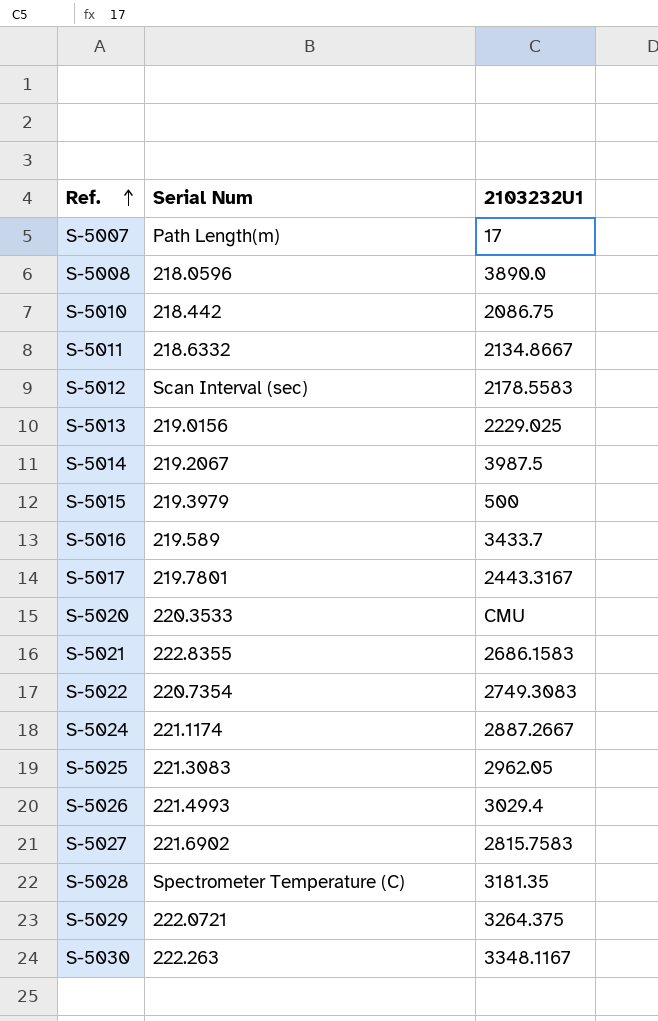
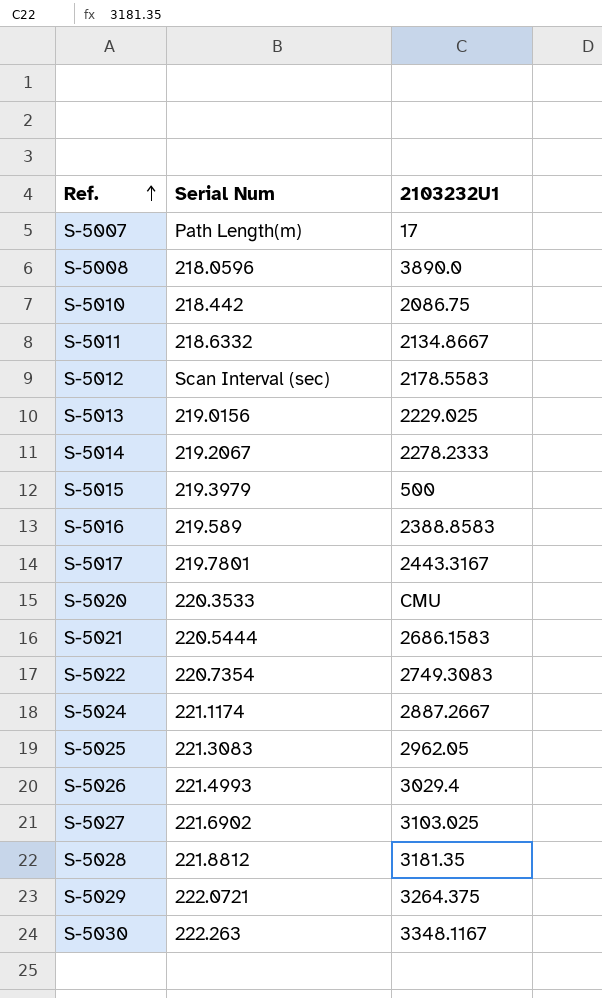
S-5014 | 2103232U1: 3987.5 -> 2278.2333
S-5016 | 2103232U1: 3433.7 -> 2388.8583
S-5021 | Serial Num: 222.8355 -> 220.5444
S-5027 | 2103232U1: 2815.7583 -> 3103.025
S-5028 | Serial Num: Spectrometer Temperature (C) -> 221.8812

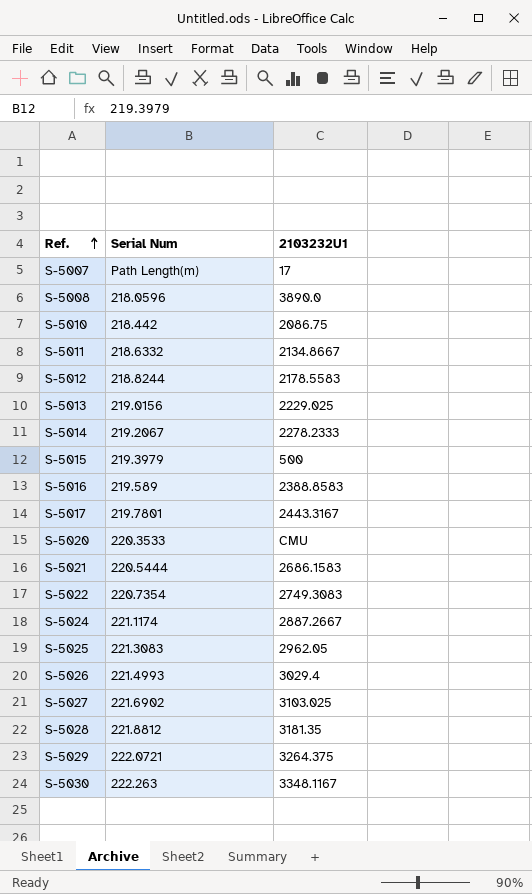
S-5012 | Serial Num: Scan Interval (sec) -> 218.8244

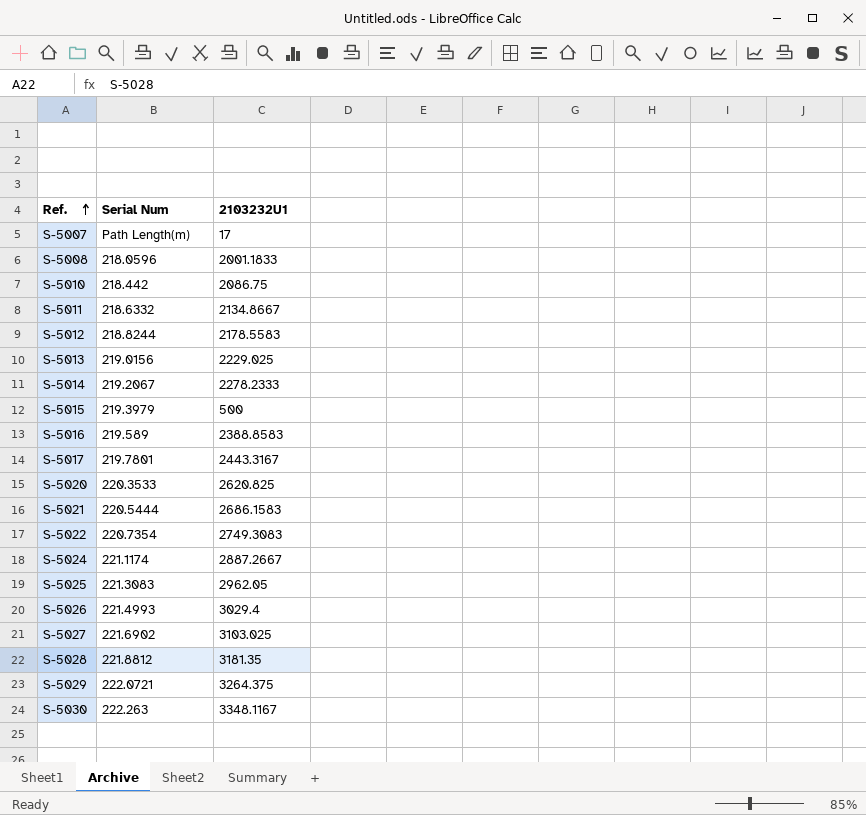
S-5008 | 2103232U1: 3890.0 -> 2001.1833
S-5020 | 2103232U1: CMU -> 2620.825

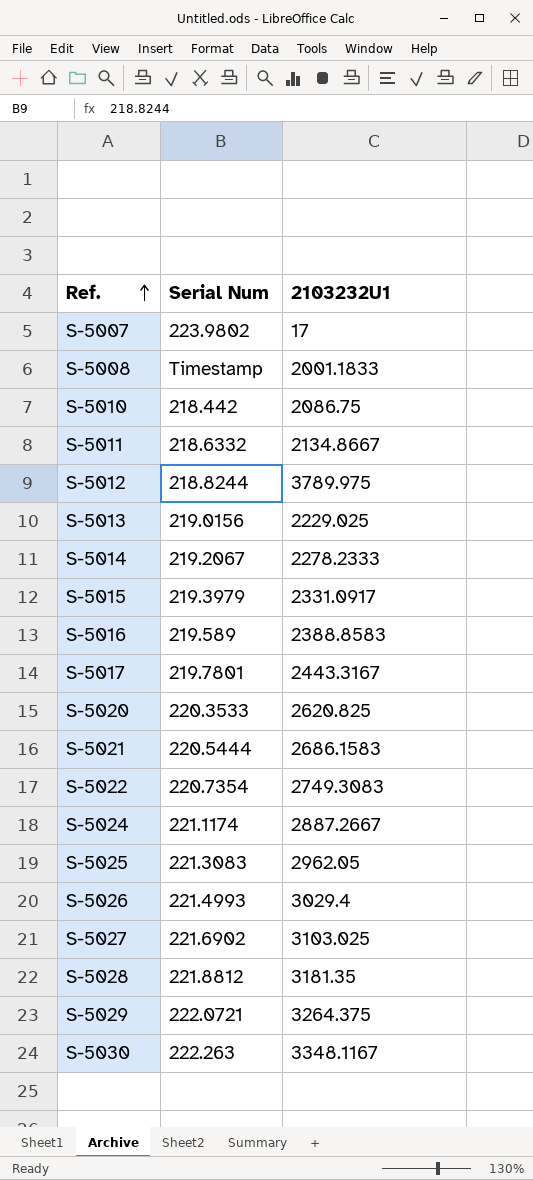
S-5007 | Serial Num: Path Length(m) -> 223.9802
S-5008 | Serial Num: 218.0596 -> Timestamp
S-5012 | 2103232U1: 2178.5583 -> 3789.975
S-5015 | 2103232U1: 500 -> 2331.0917

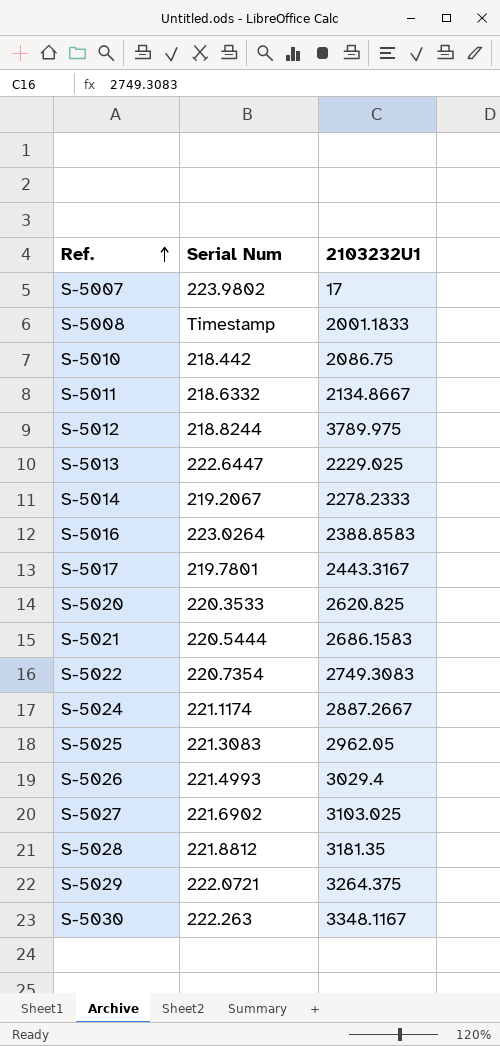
row S-5015: 219.3979 | 2331.0917 -> none
S-5013 | Serial Num: 219.0156 -> 222.6447
S-5016 | Serial Num: 219.589 -> 223.0264

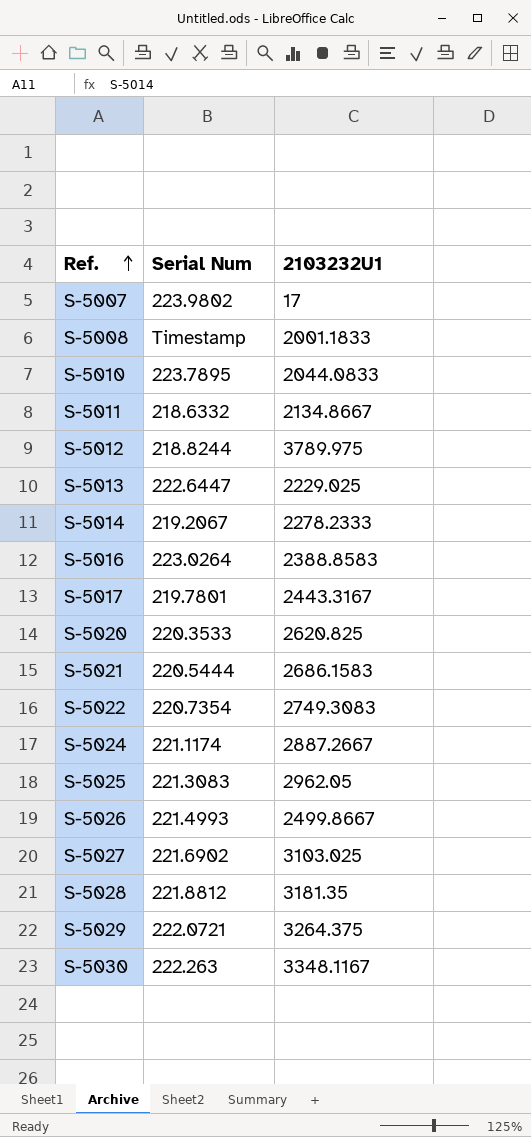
S-5010 | Serial Num: 218.442 -> 223.7895
S-5010 | 2103232U1: 2086.75 -> 2044.0833
S-5026 | 2103232U1: 3029.4 -> 2499.8667

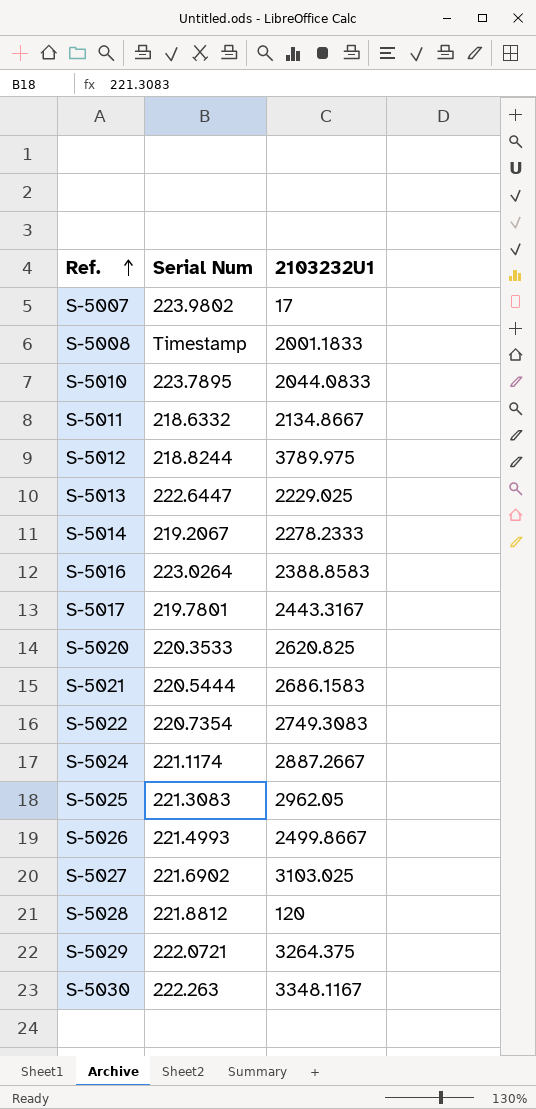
S-5028 | 2103232U1: 3181.35 -> 120

